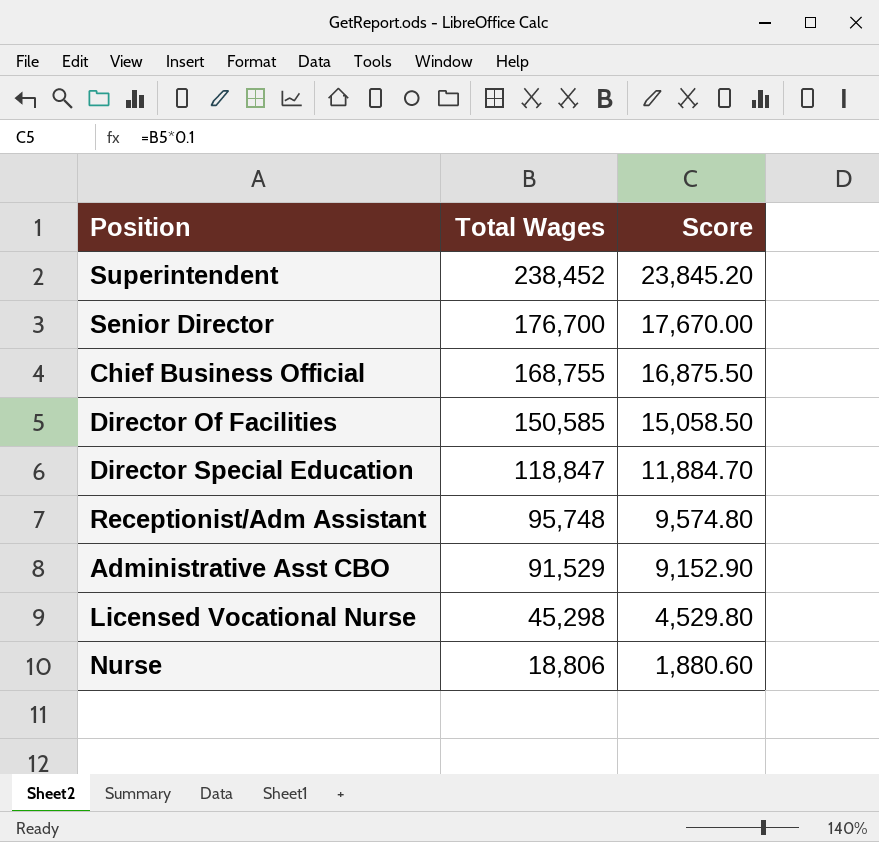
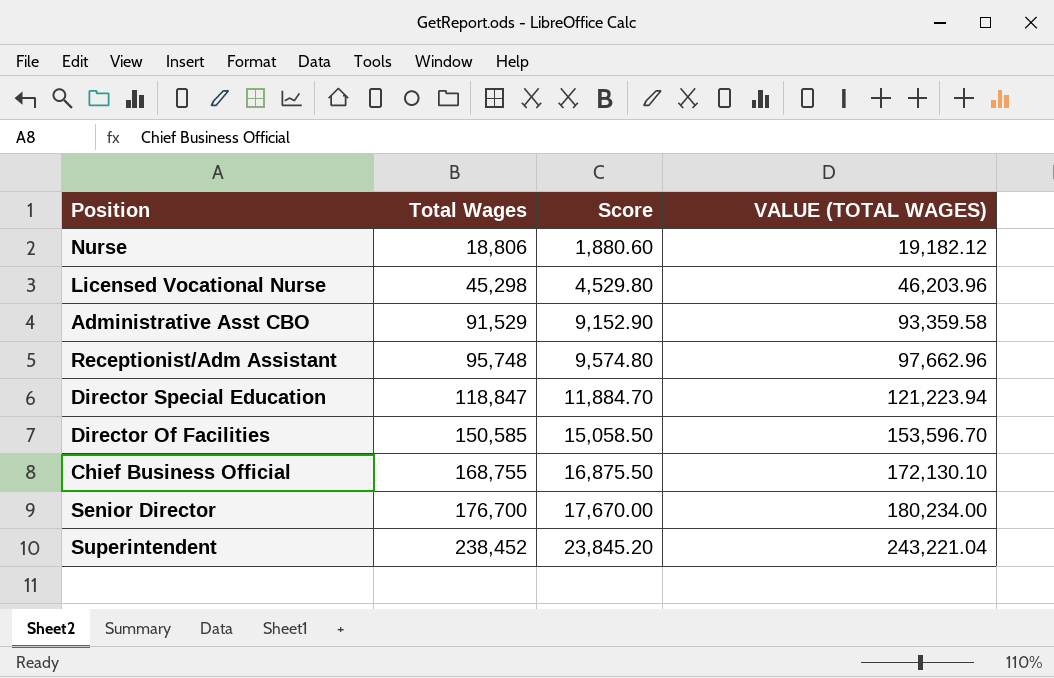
row order: Total Wages descending -> Total Wages ascending
column VALUE (TOTAL WAGES) | formula: none -> [Total Wages] * 1.02

